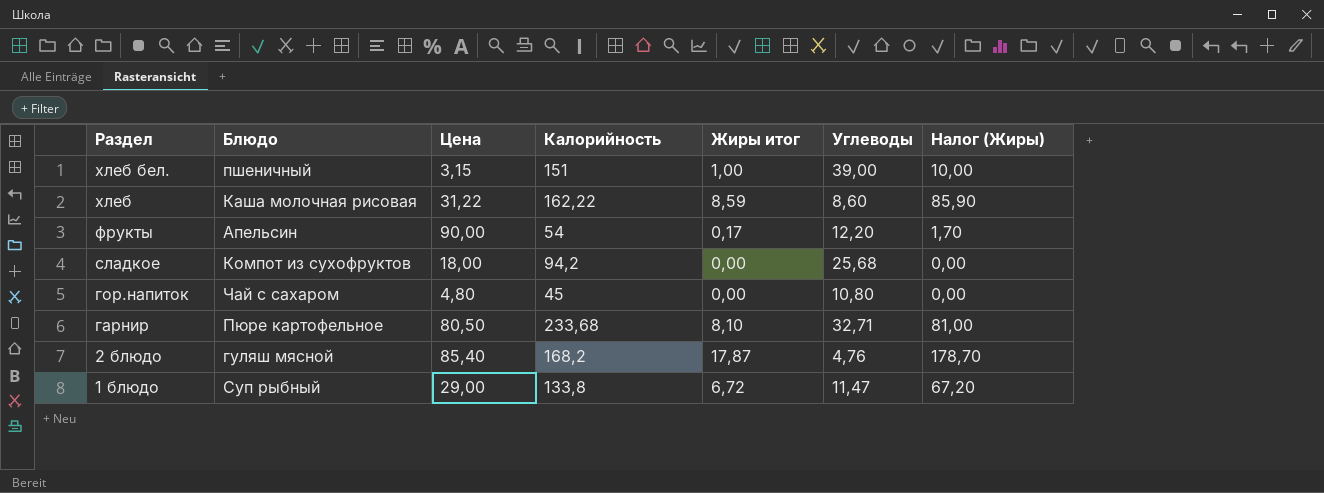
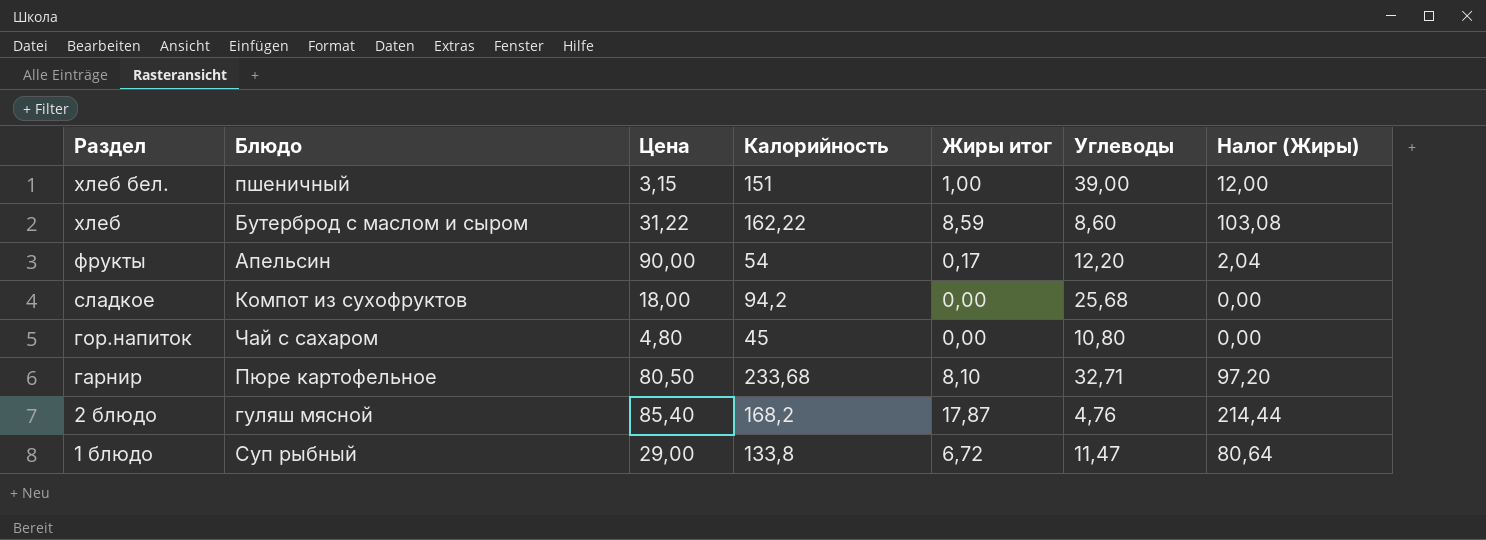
column Налог (Жиры) | formula: [Жиры итог] * 10 -> [Жиры итог] * 12
хлеб | Блюдо: Каша молочная рисовая -> Бутерброд с маслом и сыром

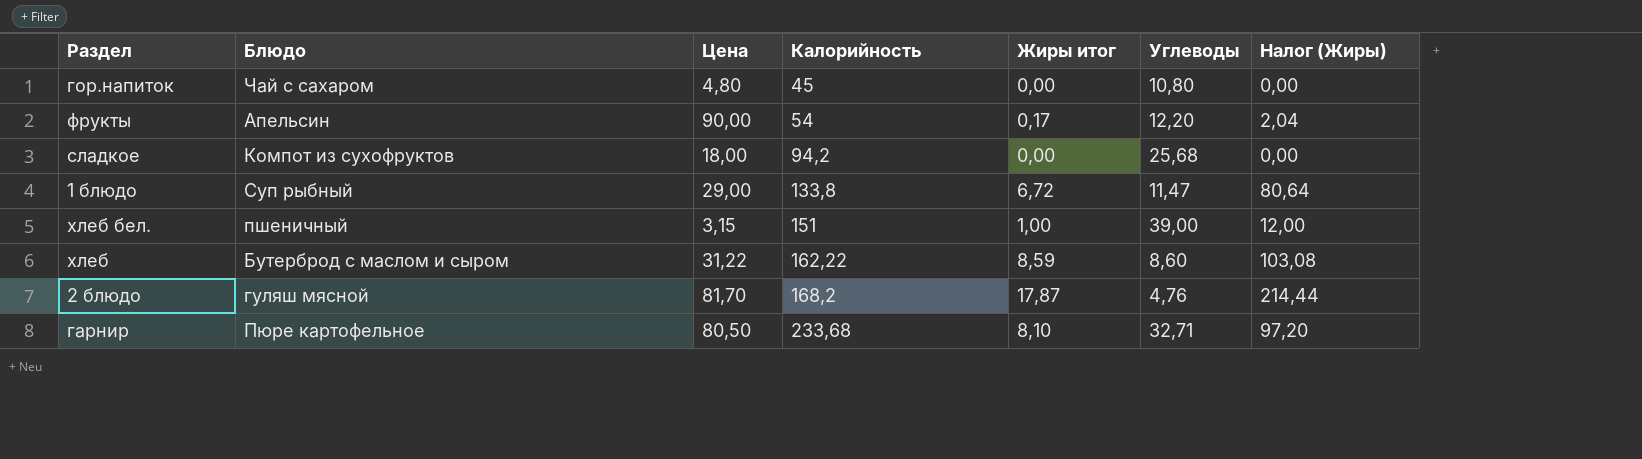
row order: Раздел descending -> Калорийность ascending
2 блюдо | Цена: 85,40 -> 81,70

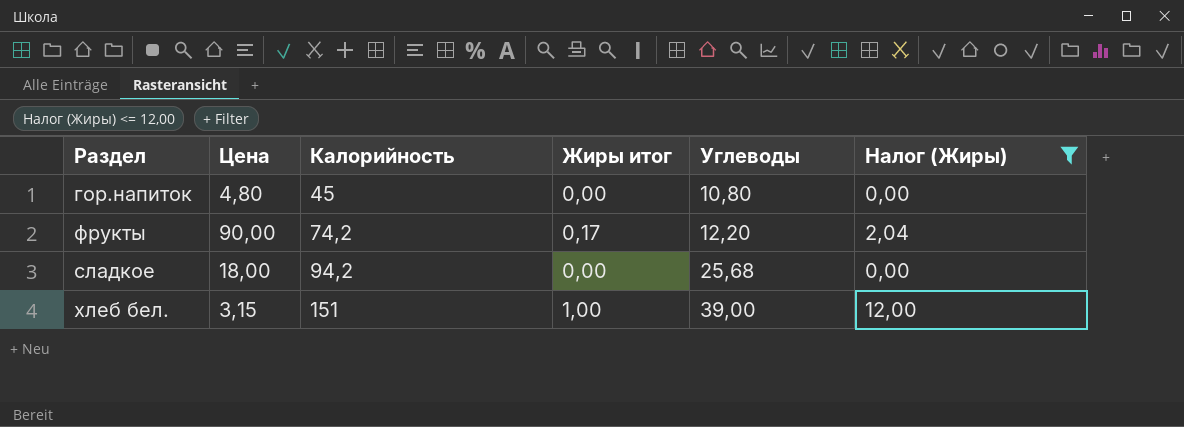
filter: none -> Налог (Жиры) <= 12,00
column Блюдо | position: 2 -> none
фрукты | Калорийность: 54 -> 74,2

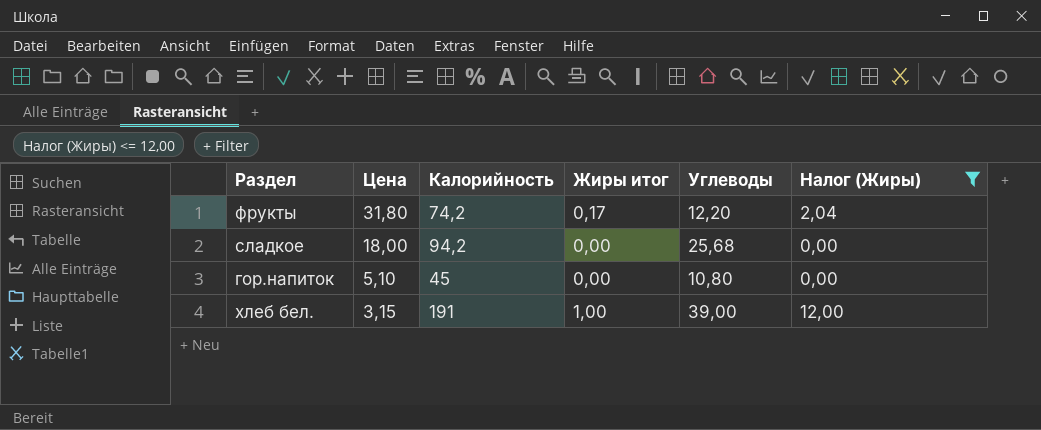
row order: Калорийность ascending -> Цена descending
фрукты | Цена: 90,00 -> 31,80
гор.напиток | Цена: 4,80 -> 5,10
хлеб бел. | Калорийность: 151 -> 191

